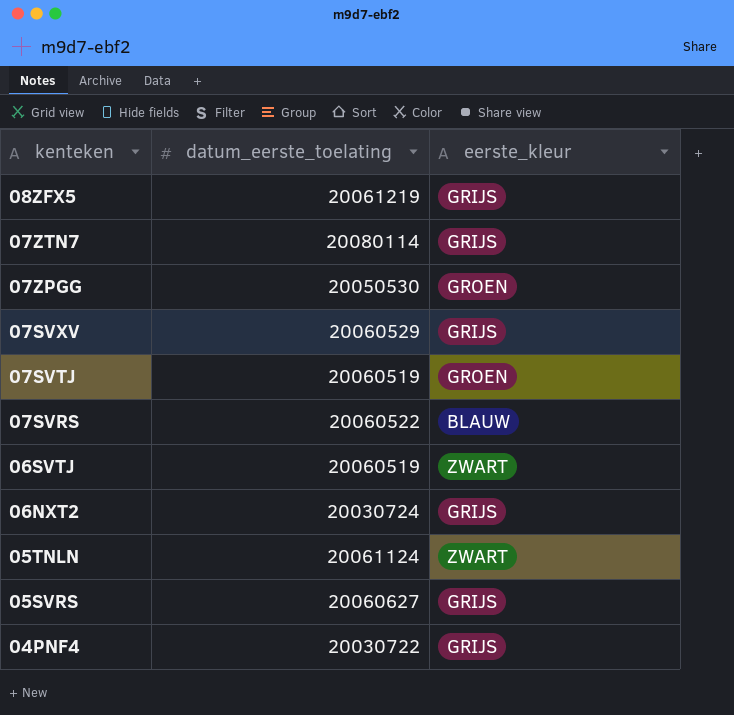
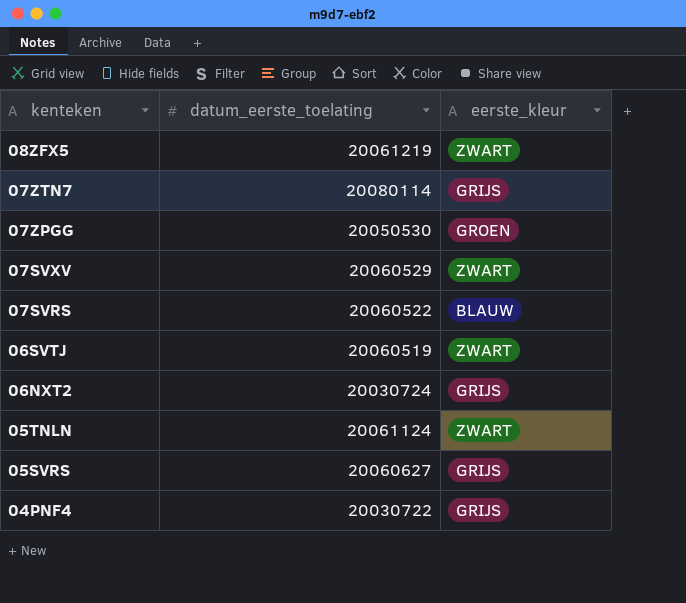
row 07SVTJ: 20060519 | GROEN -> none
08ZFX5 | eerste_kleur: GRIJS -> ZWART
07SVXV | eerste_kleur: GRIJS -> ZWART

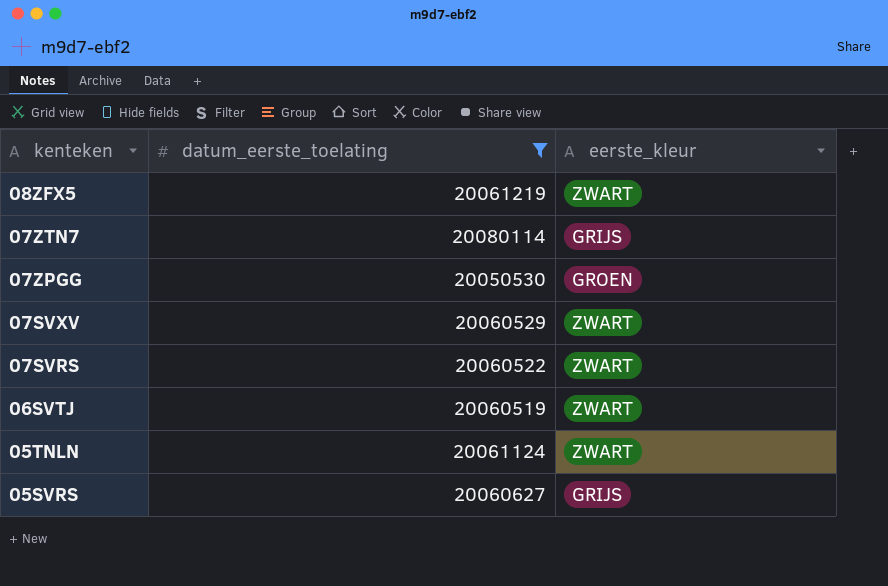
filter: none -> datum_eerste_toelating >= 20050530
07SVRS | eerste_kleur: BLAUW -> ZWART

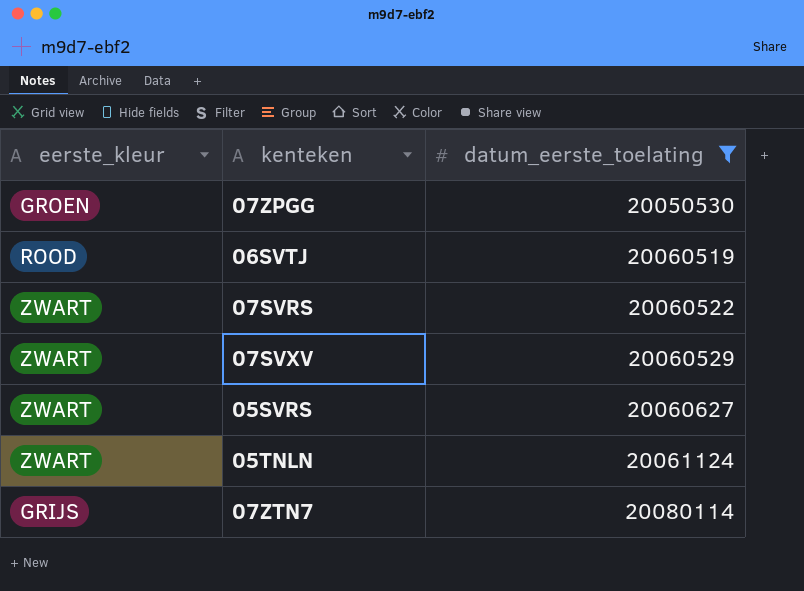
row order: kenteken descending -> datum_eerste_toelating ascending
column eerste_kleur | position: 3 -> 1
row 08ZFX5: 20061219 | ZWART -> none
06SVTJ | eerste_kleur: ZWART -> ROOD
05SVRS | eerste_kleur: GRIJS -> ZWART

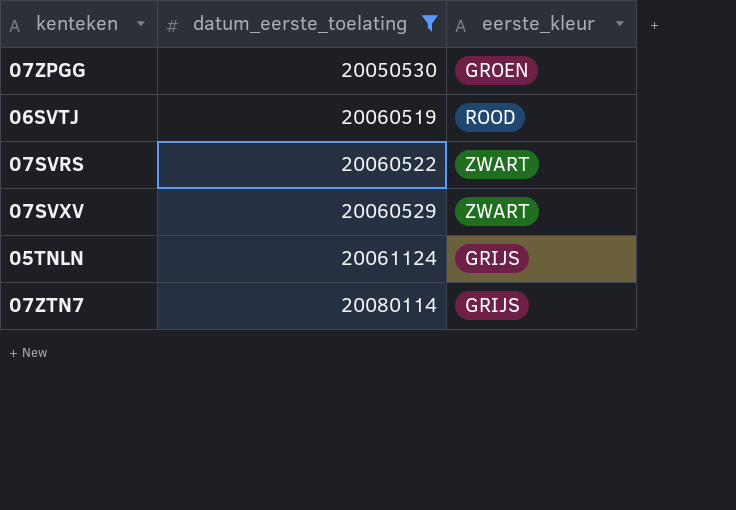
column eerste_kleur | position: 1 -> 3
row 05SVRS: ZWART | 20060627 -> none
05TNLN | eerste_kleur: ZWART -> GRIJS

